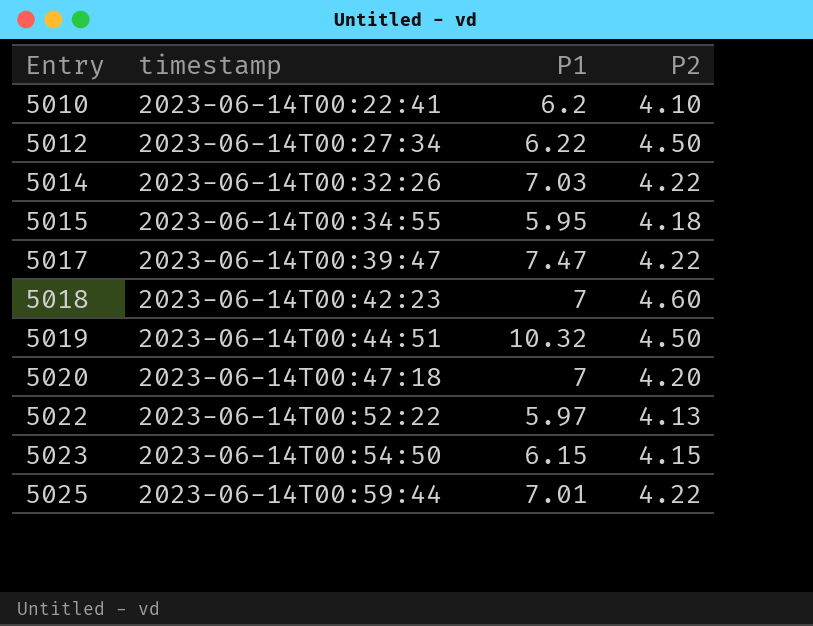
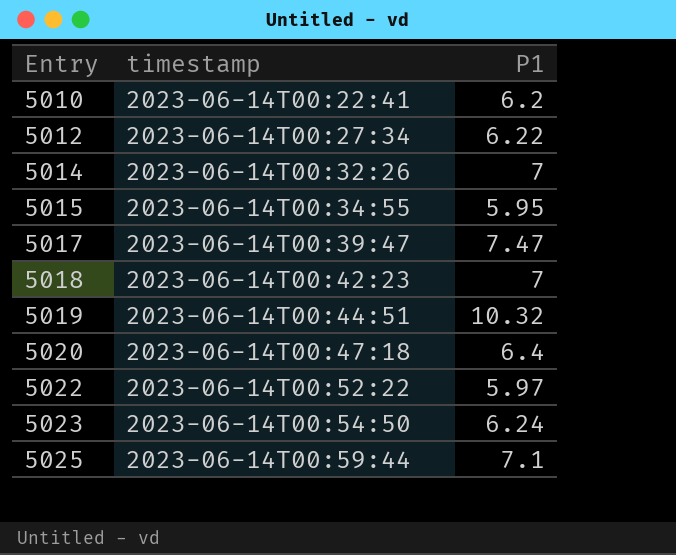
column P2 | position: 4 -> none
5014 | P1: 7.03 -> 7
5020 | P1: 7 -> 6.4
5023 | P1: 6.15 -> 6.24
5025 | P1: 7.01 -> 7.1

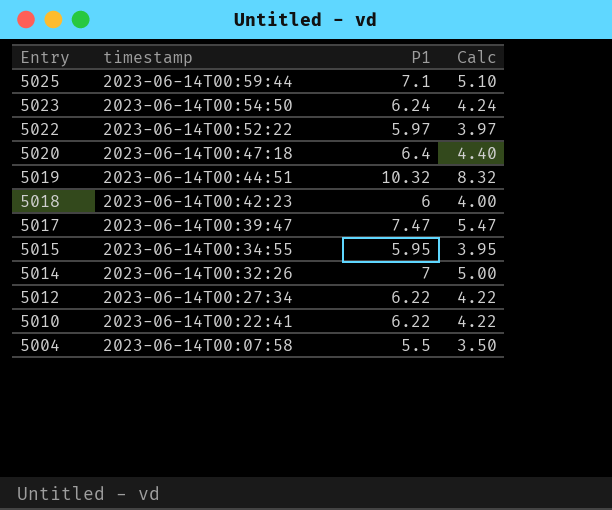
row order: Entry ascending -> Entry descending
column Calc | formula: none -> [P1] - 2
5018 | P1: 7 -> 6
5010 | P1: 6.2 -> 6.22
row 5004: none -> 2023-06-14T00:07:58 | 5.5 | 3.50

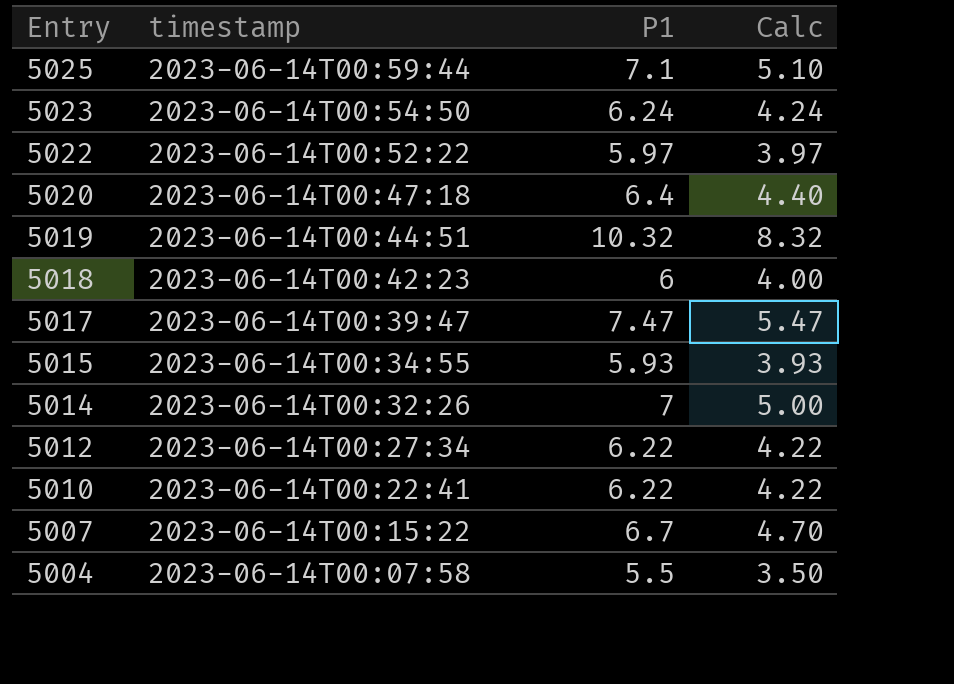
5015 | P1: 5.95 -> 5.93
5015 | Calc: 3.95 -> 3.93
row 5007: none -> 2023-06-14T00:15:22 | 6.7 | 4.70

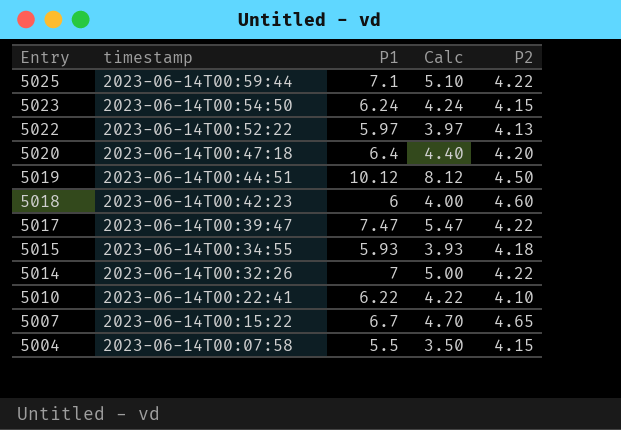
column P2 | position: none -> 5
row 5012: 2023-06-14T00:27:34 | 6.22 | 4.22 -> none
5019 | P1: 10.32 -> 10.12
5019 | Calc: 8.32 -> 8.12

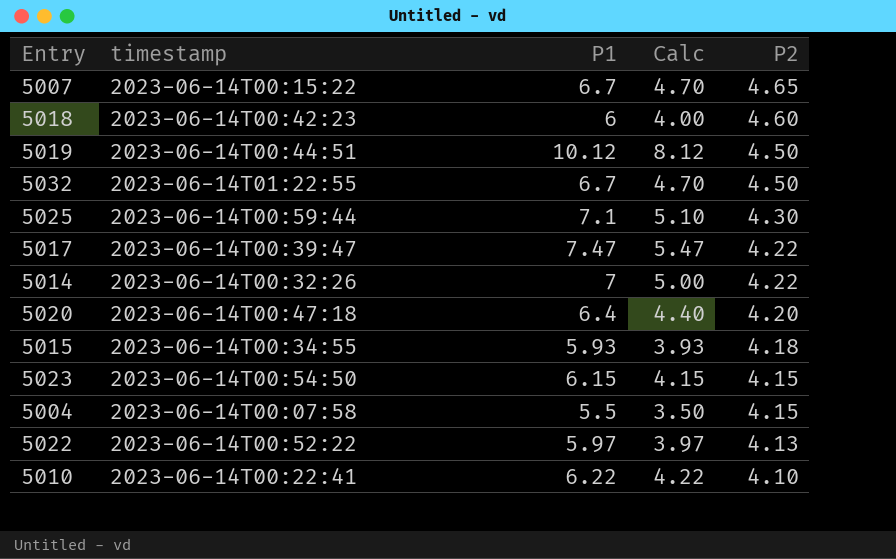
row order: Entry descending -> P2 descending
row 5032: none -> 2023-06-14T01:22:55 | 6.7 | 4.70 | 4.50
5025 | P2: 4.22 -> 4.30
5023 | P1: 6.24 -> 6.15
5023 | Calc: 4.24 -> 4.15

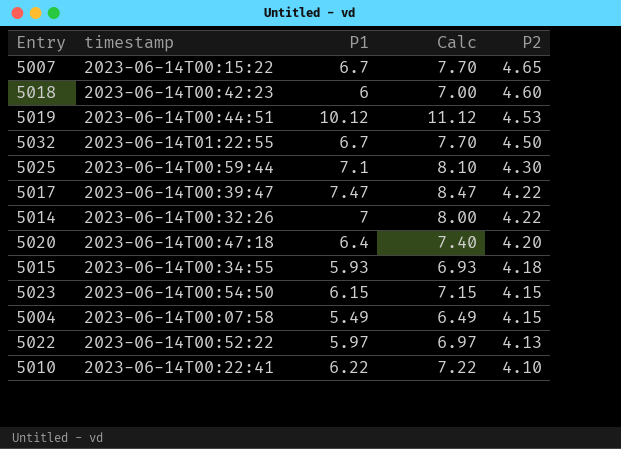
column Calc | formula: [P1] - 2 -> [P1] + 1
5019 | P2: 4.50 -> 4.53
5004 | P1: 5.5 -> 5.49

